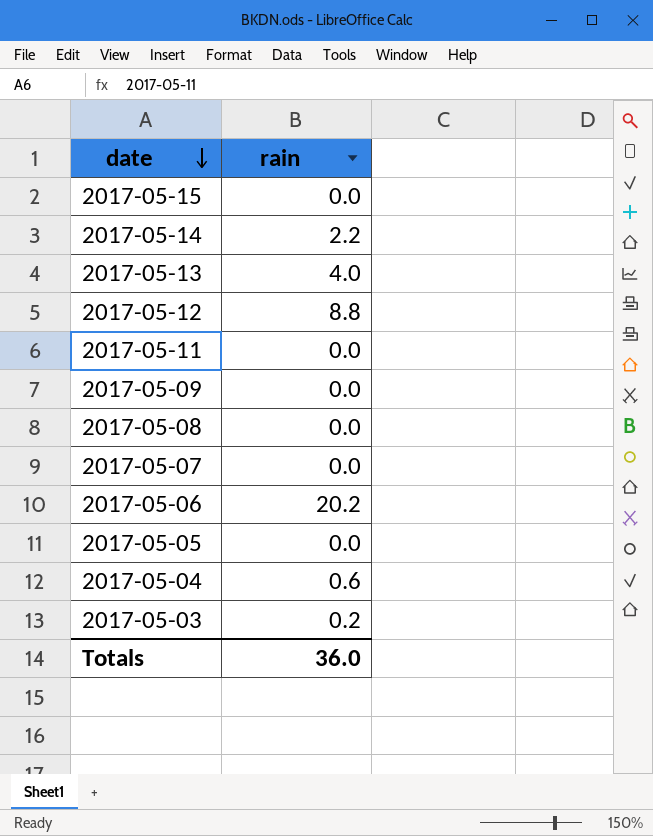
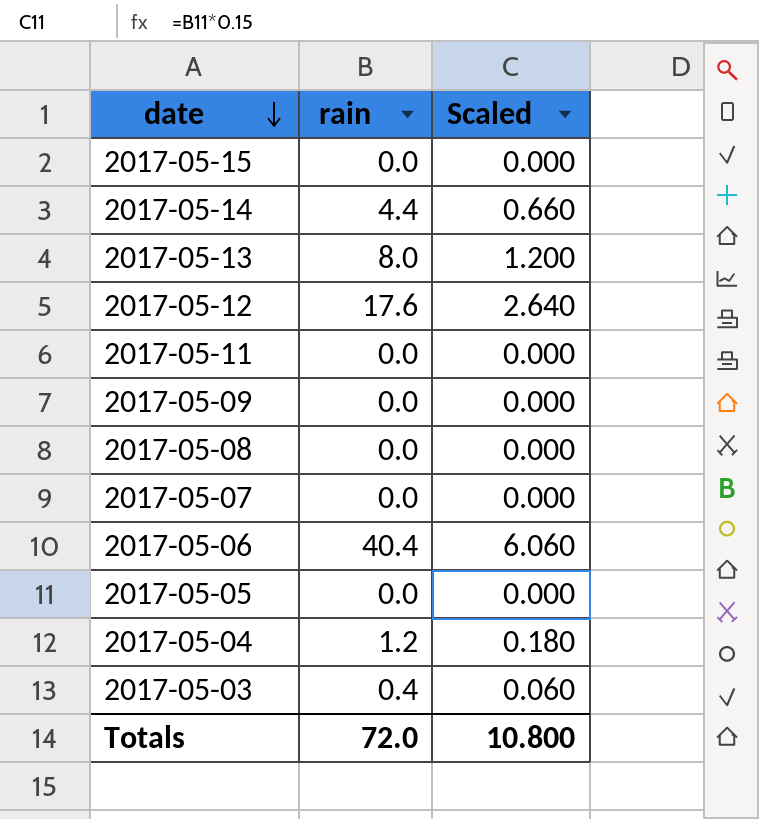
column Scaled | formula: none -> [rain] * 0.15
2017-05-14 | rain: 2.2 -> 4.4
2017-05-13 | rain: 4.0 -> 8.0
2017-05-12 | rain: 8.8 -> 17.6
2017-05-06 | rain: 20.2 -> 40.4
2017-05-04 | rain: 0.6 -> 1.2
2017-05-03 | rain: 0.2 -> 0.4
Totals | rain: 36.0 -> 72.0

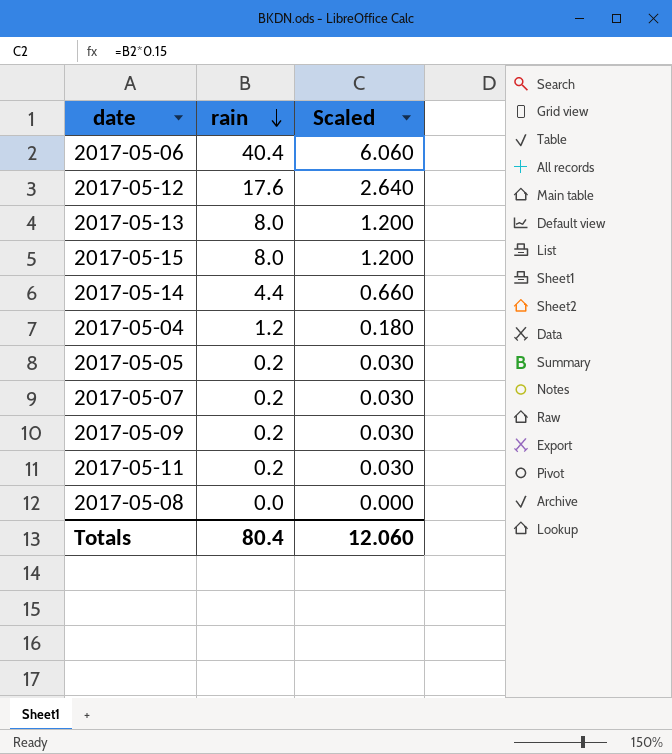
row order: date descending -> rain descending
row 2017-05-03: 0.4 | 0.060 -> none
2017-05-15 | rain: 0.0 -> 8.0
2017-05-15 | Scaled: 0.000 -> 1.200
2017-05-05 | rain: 0.0 -> 0.2
2017-05-05 | Scaled: 0.000 -> 0.030
2017-05-07 | rain: 0.0 -> 0.2
2017-05-07 | Scaled: 0.000 -> 0.030
2017-05-09 | rain: 0.0 -> 0.2
2017-05-09 | Scaled: 0.000 -> 0.030
2017-05-11 | rain: 0.0 -> 0.2
2017-05-11 | Scaled: 0.000 -> 0.030
Totals | rain: 72.0 -> 80.4
Totals | Scaled: 10.800 -> 12.060

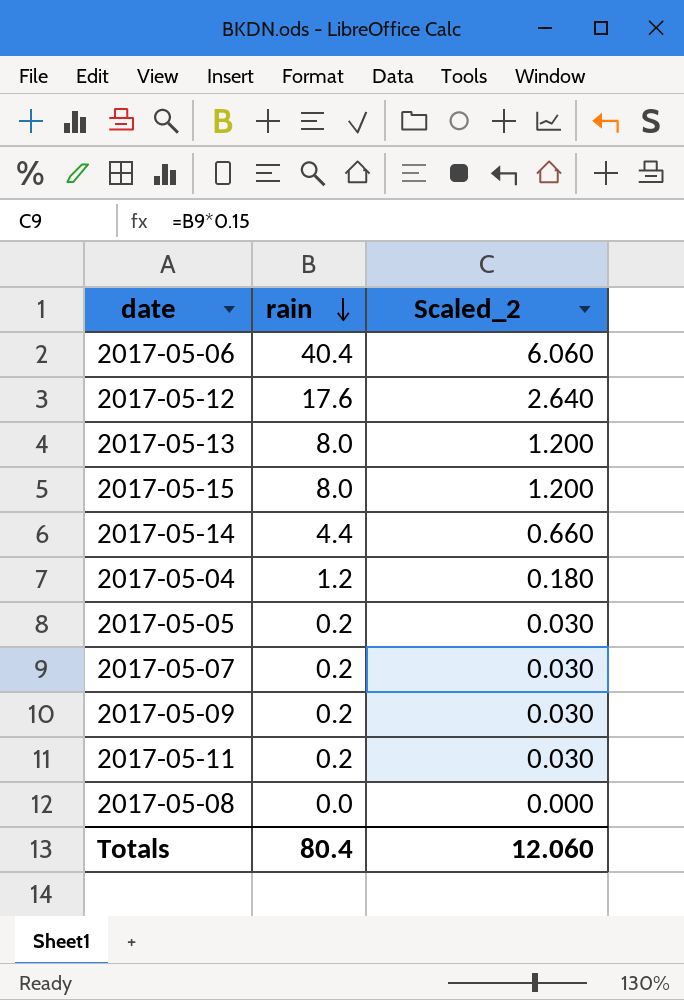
column name: Scaled -> Scaled_2

